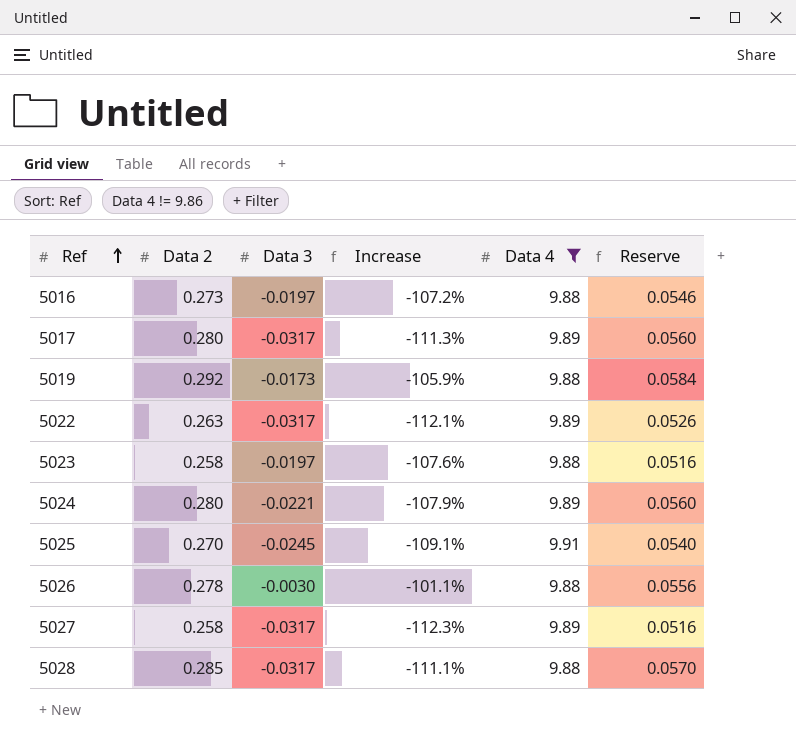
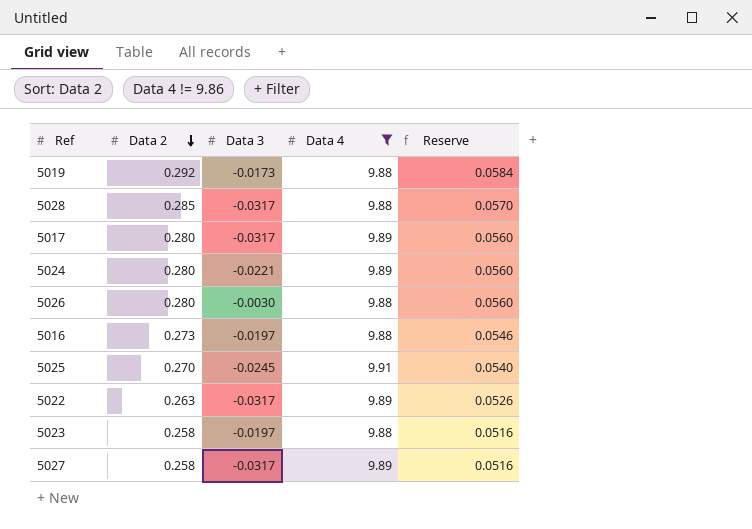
row order: Ref ascending -> Data 2 descending
column Increase | formula: ([Data 3] - [Data 2]) / [Data 2] -> none
5026 | Data 2: 0.278 -> 0.280
5026 | Reserve: 0.0556 -> 0.0560

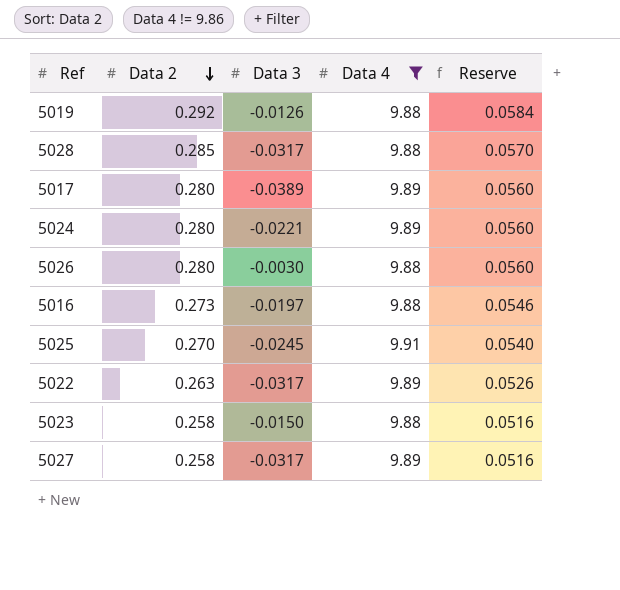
5019 | Data 3: -0.0173 -> -0.0126
5017 | Data 3: -0.0317 -> -0.0389
5023 | Data 3: -0.0197 -> -0.0150

